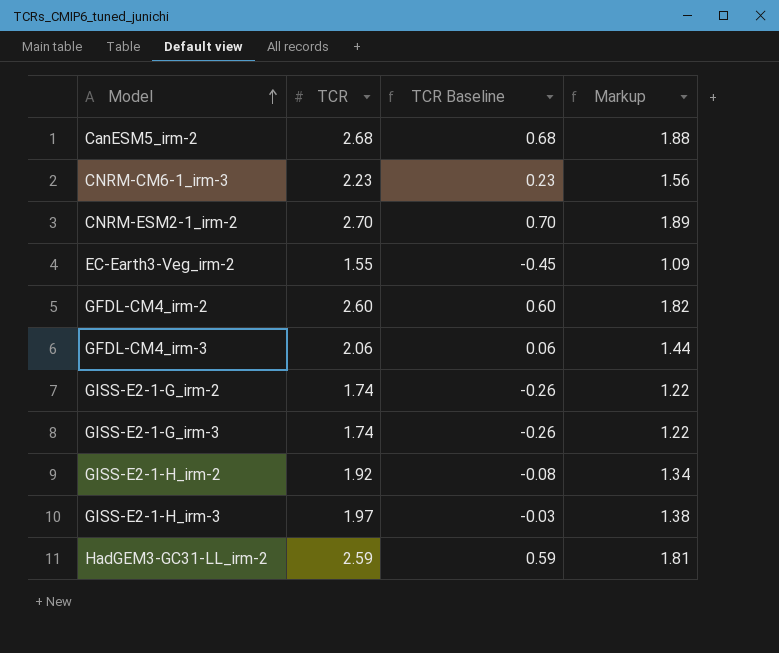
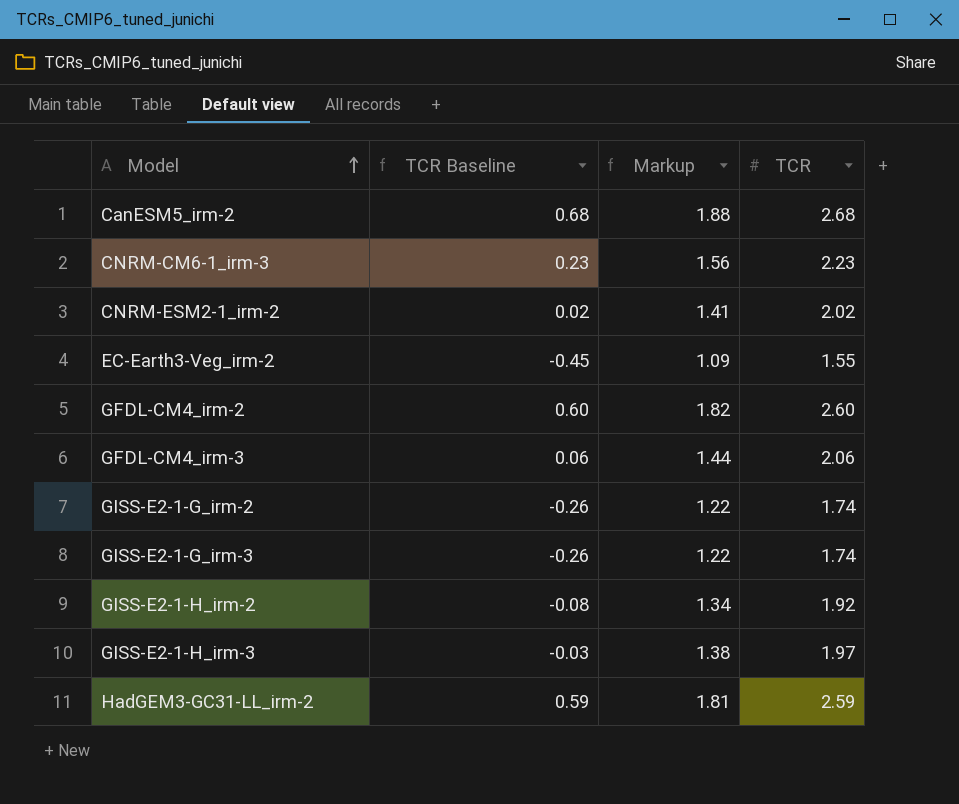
column TCR | position: 2 -> 4
CNRM-ESM2-1_irm-2 | TCR Baseline: 0.70 -> 0.02
CNRM-ESM2-1_irm-2 | Markup: 1.89 -> 1.41
CNRM-ESM2-1_irm-2 | TCR: 2.70 -> 2.02

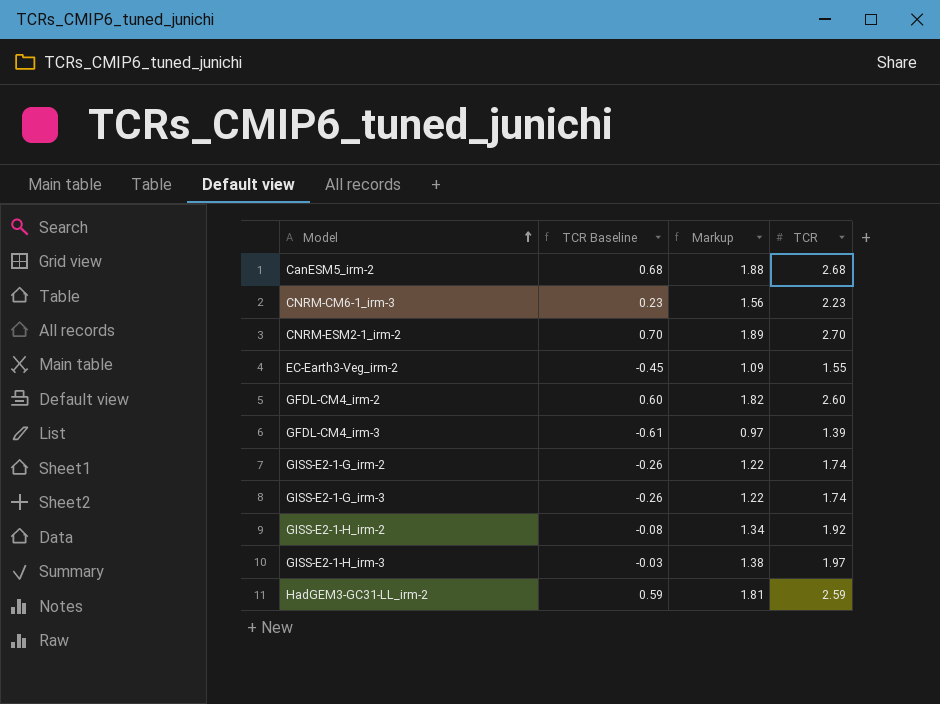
CNRM-ESM2-1_irm-2 | TCR Baseline: 0.02 -> 0.70
CNRM-ESM2-1_irm-2 | Markup: 1.41 -> 1.89
CNRM-ESM2-1_irm-2 | TCR: 2.02 -> 2.70
GFDL-CM4_irm-3 | TCR Baseline: 0.06 -> -0.61
GFDL-CM4_irm-3 | Markup: 1.44 -> 0.97
GFDL-CM4_irm-3 | TCR: 2.06 -> 1.39

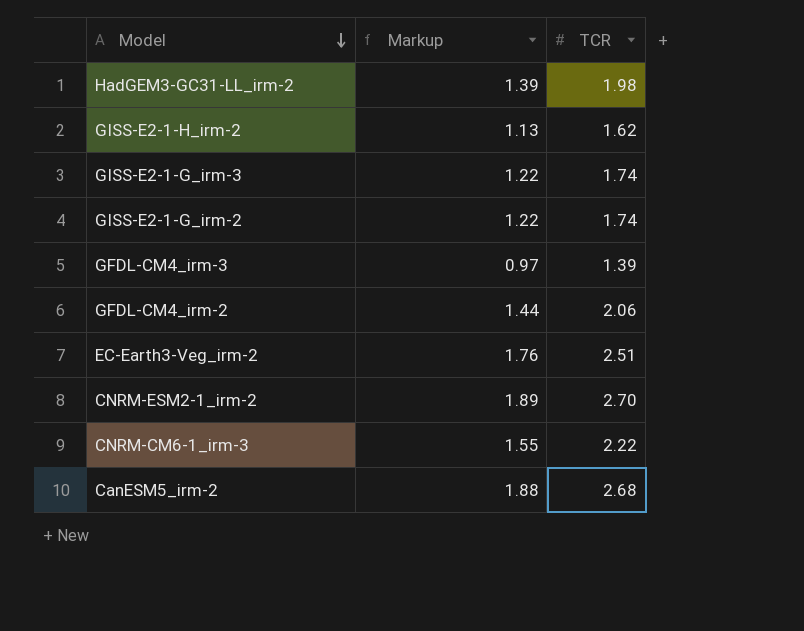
row order: Model ascending -> Model descending
column TCR Baseline | formula: [TCR] - 2 -> none
row GISS-E2-1-H_irm-3: -0.03 | 1.38 | 1.97 -> none
HadGEM3-GC31-LL_irm-2 | Markup: 1.81 -> 1.39
HadGEM3-GC31-LL_irm-2 | TCR: 2.59 -> 1.98
GISS-E2-1-H_irm-2 | Markup: 1.34 -> 1.13
GISS-E2-1-H_irm-2 | TCR: 1.92 -> 1.62
GFDL-CM4_irm-2 | Markup: 1.82 -> 1.44
GFDL-CM4_irm-2 | TCR: 2.60 -> 2.06
EC-Earth3-Veg_irm-2 | Markup: 1.09 -> 1.76
EC-Earth3-Veg_irm-2 | TCR: 1.55 -> 2.51
CNRM-CM6-1_irm-3 | Markup: 1.56 -> 1.55
CNRM-CM6-1_irm-3 | TCR: 2.23 -> 2.22

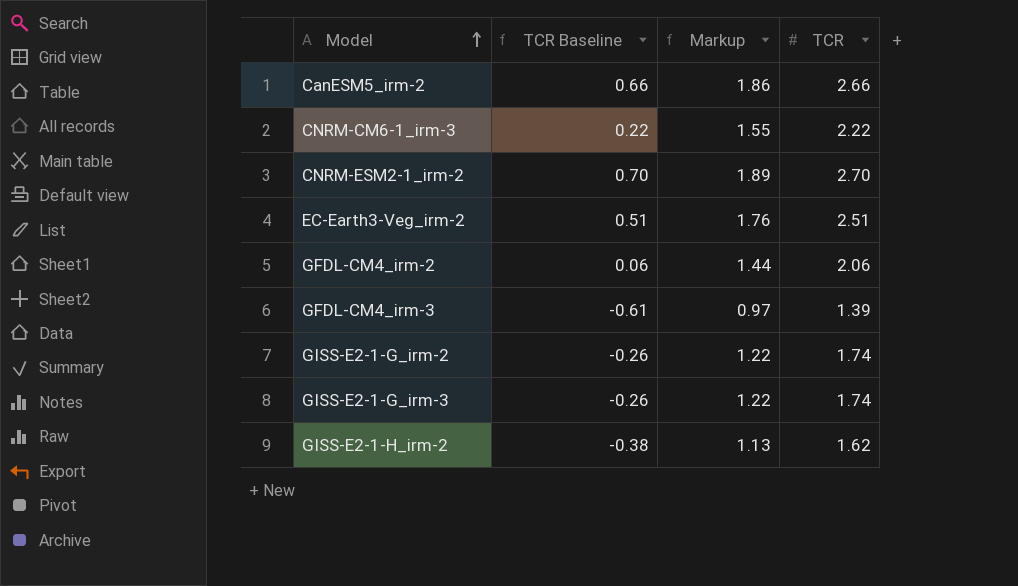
row order: Model descending -> Model ascending
column TCR Baseline | formula: none -> [TCR] - 2
row HadGEM3-GC31-LL_irm-2: 1.39 | 1.98 -> none
CanESM5_irm-2 | Markup: 1.88 -> 1.86
CanESM5_irm-2 | TCR: 2.68 -> 2.66

